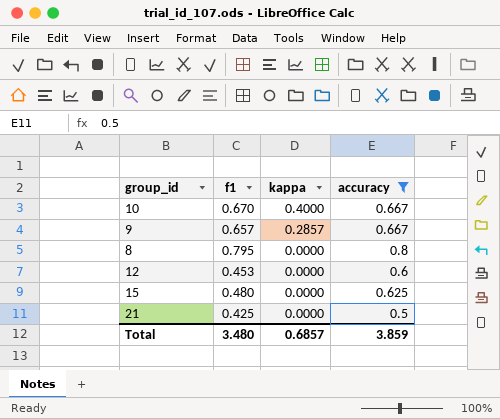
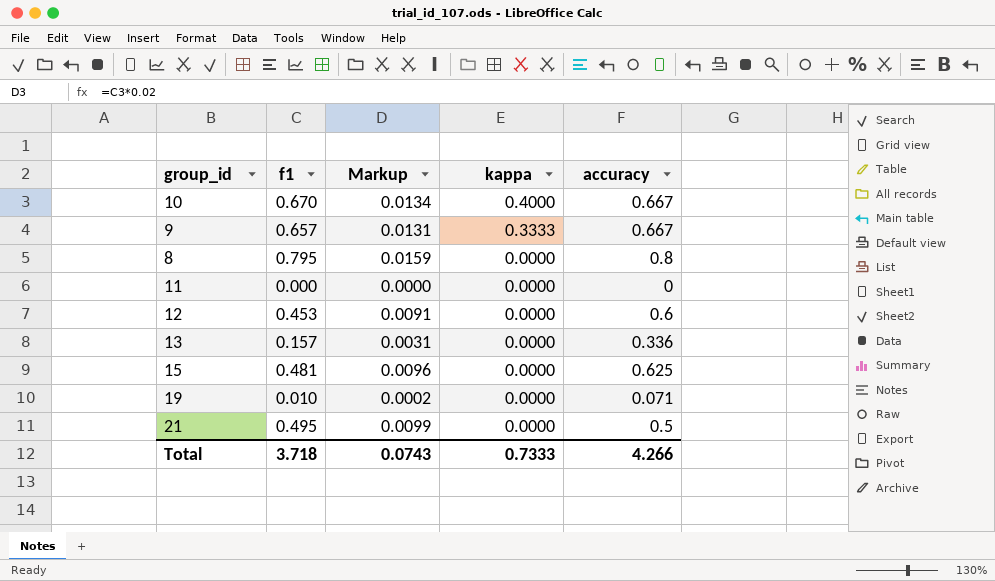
filter: accuracy >= 0.5 -> none
column Markup | formula: none -> [f1] * 0.02
9 | kappa: 0.2857 -> 0.3333
15 | f1: 0.480 -> 0.481
21 | f1: 0.425 -> 0.495
Total | f1: 3.480 -> 3.718
Total | kappa: 0.6857 -> 0.7333
Total | accuracy: 3.859 -> 4.266

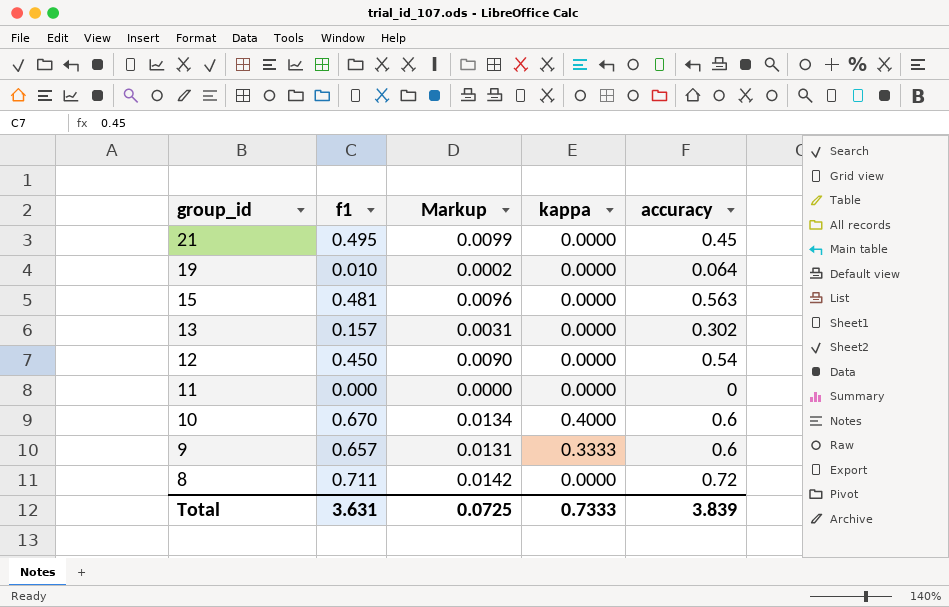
row order: kappa descending -> group_id descending
21 | accuracy: 0.5 -> 0.45
19 | accuracy: 0.071 -> 0.064
15 | accuracy: 0.625 -> 0.563
13 | accuracy: 0.336 -> 0.302
12 | f1: 0.453 -> 0.450
12 | Markup: 0.0091 -> 0.0090
12 | accuracy: 0.6 -> 0.54
10 | accuracy: 0.667 -> 0.6
9 | accuracy: 0.667 -> 0.6
8 | f1: 0.795 -> 0.711
8 | Markup: 0.0159 -> 0.0142
8 | accuracy: 0.8 -> 0.72
Total | f1: 3.718 -> 3.631
Total | Markup: 0.0743 -> 0.0725
Total | accuracy: 4.266 -> 3.839

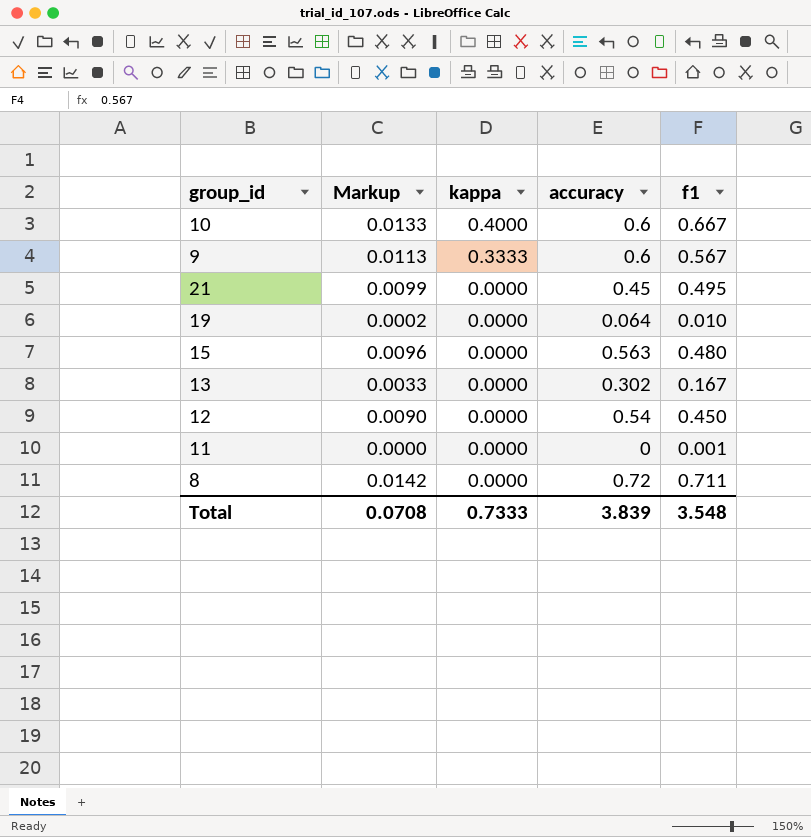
row order: group_id descending -> kappa descending
column f1 | position: 2 -> 5
10 | Markup: 0.0134 -> 0.0133
10 | f1: 0.670 -> 0.667
9 | Markup: 0.0131 -> 0.0113
9 | f1: 0.657 -> 0.567
15 | f1: 0.481 -> 0.480
13 | Markup: 0.0031 -> 0.0033
13 | f1: 0.157 -> 0.167
11 | f1: 0.000 -> 0.001
Total | Markup: 0.0725 -> 0.0708
Total | f1: 3.631 -> 3.548

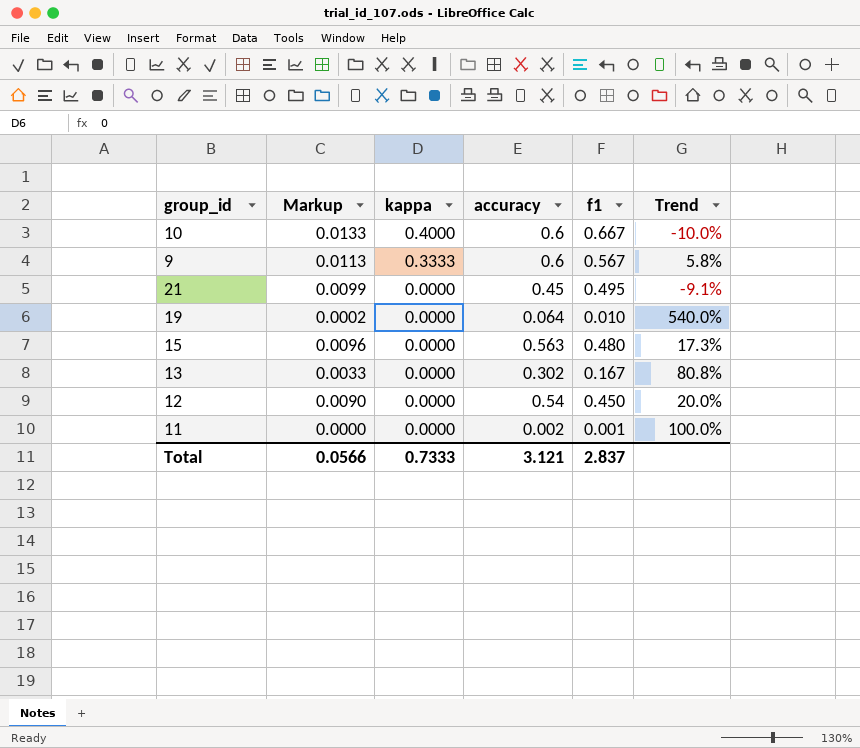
column Trend | formula: none -> ([accuracy] - [f1]) / [f1]
row 8: 0.0142 | 0.0000 | 0.72 | 0.711 -> none
11 | accuracy: 0 -> 0.002
Total | Markup: 0.0708 -> 0.0566
Total | accuracy: 3.839 -> 3.121
Total | f1: 3.548 -> 2.837

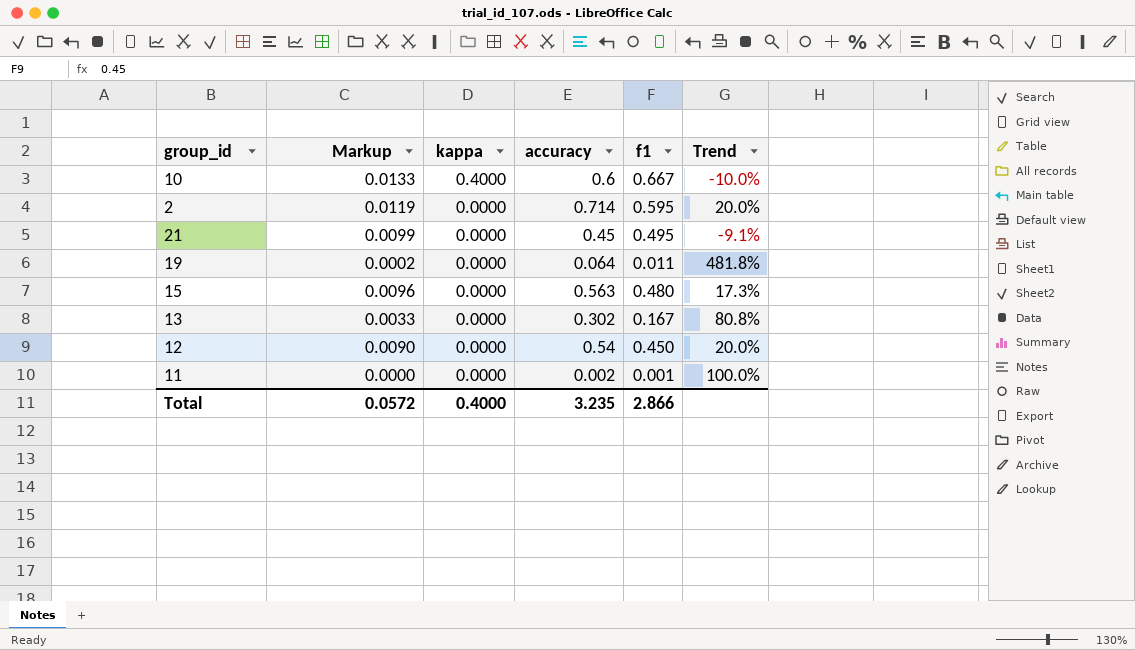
row 9: 0.0113 | 0.3333 | 0.6 | 0.567 | 5.8% -> none
row 2: none -> 0.0119 | 0.0000 | 0.714 | 0.595 | 20.0%
19 | f1: 0.010 -> 0.011
19 | Trend: 540.0% -> 481.8%
Total | Markup: 0.0566 -> 0.0572
Total | kappa: 0.7333 -> 0.4000
Total | accuracy: 3.121 -> 3.235
Total | f1: 2.837 -> 2.866

